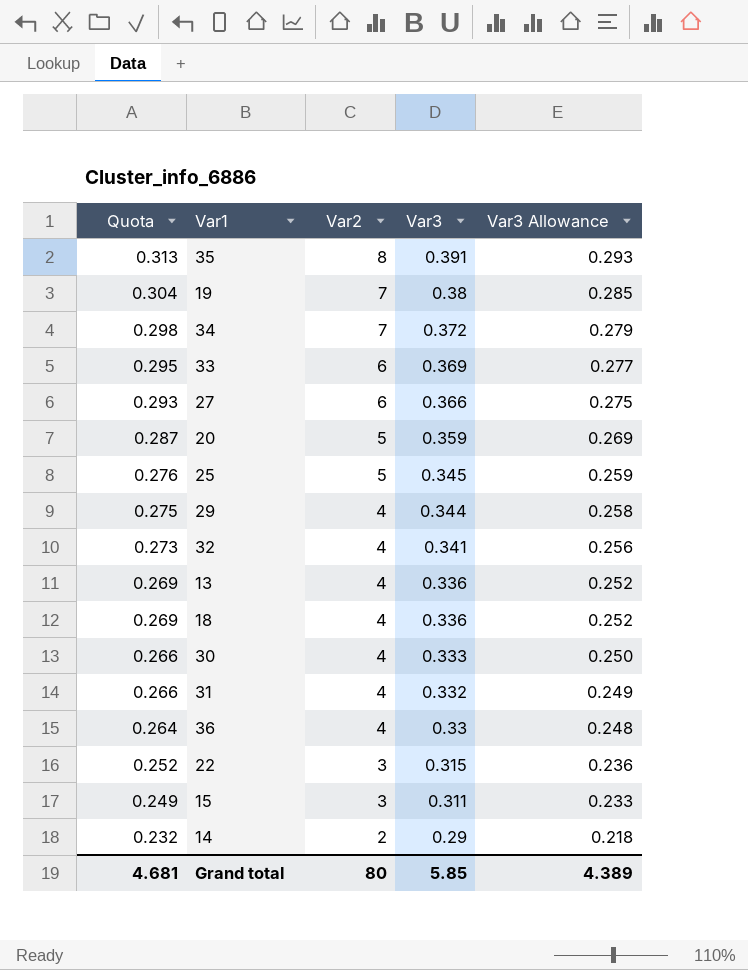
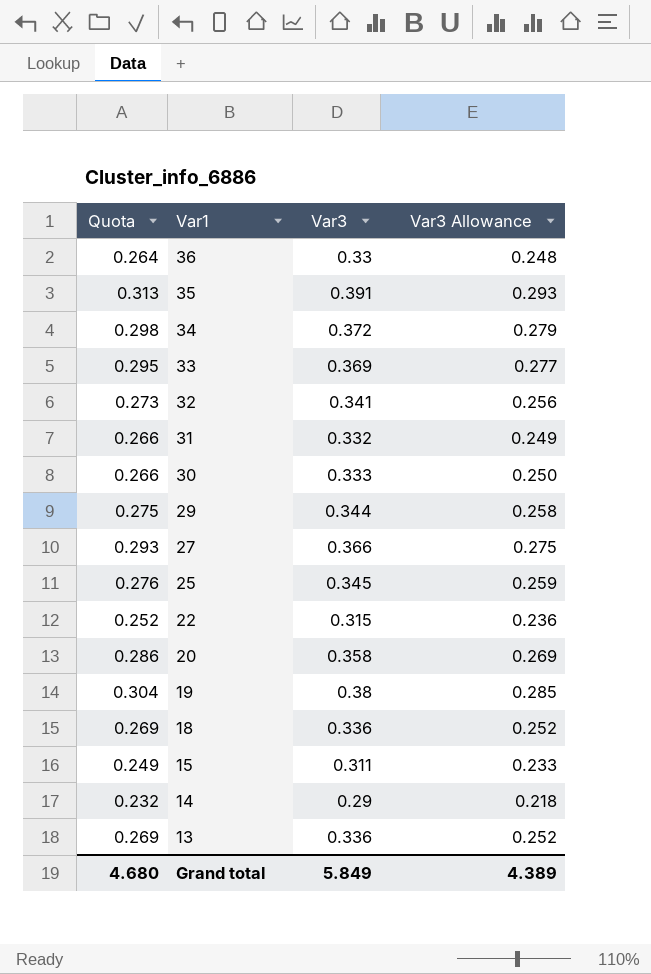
row order: Quota descending -> Var1 descending
column Var2 | position: 3 -> none
20 | Quota: 0.287 -> 0.286
20 | Var3: 0.359 -> 0.358
Grand total | Quota: 4.681 -> 4.680
Grand total | Var3: 5.85 -> 5.849

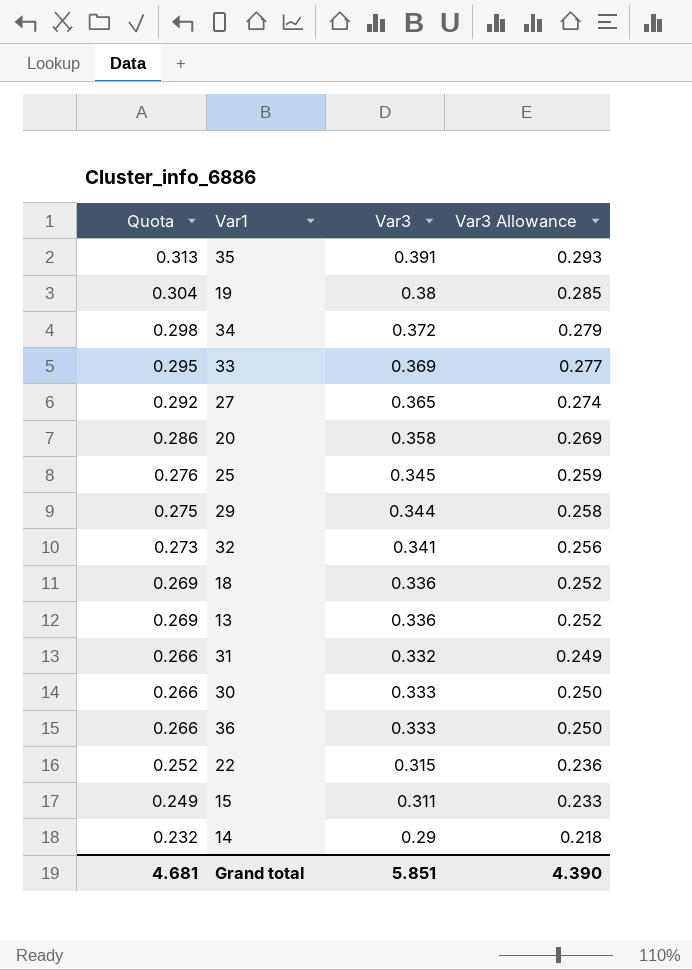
row order: Var1 descending -> Quota descending
27 | Quota: 0.293 -> 0.292
27 | Var3: 0.366 -> 0.365
27 | Var3 Allowance: 0.275 -> 0.274
36 | Quota: 0.264 -> 0.266
36 | Var3: 0.33 -> 0.333
36 | Var3 Allowance: 0.248 -> 0.250
Grand total | Quota: 4.680 -> 4.681
Grand total | Var3: 5.849 -> 5.851
Grand total | Var3 Allowance: 4.389 -> 4.390

